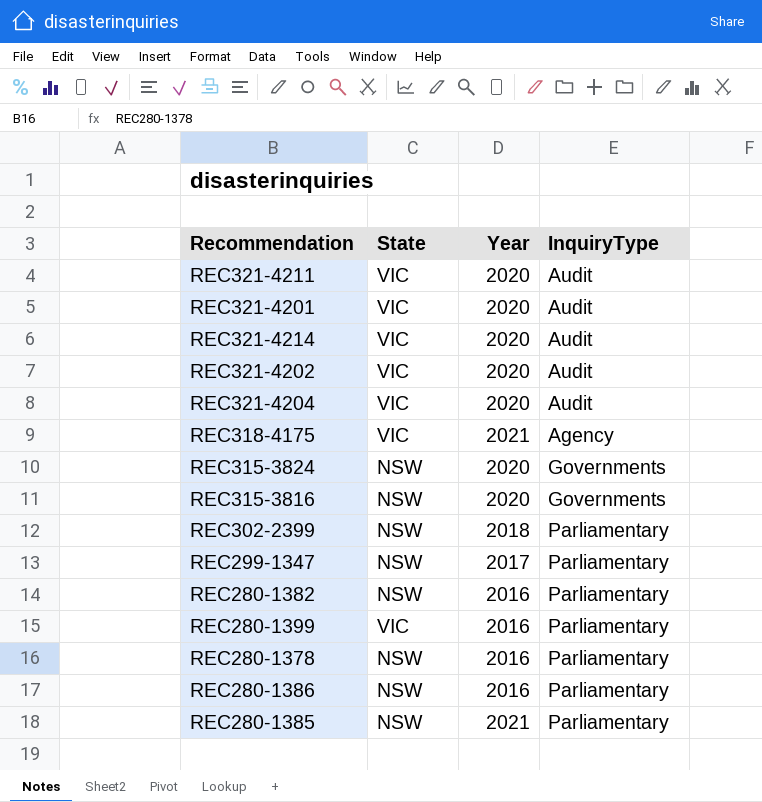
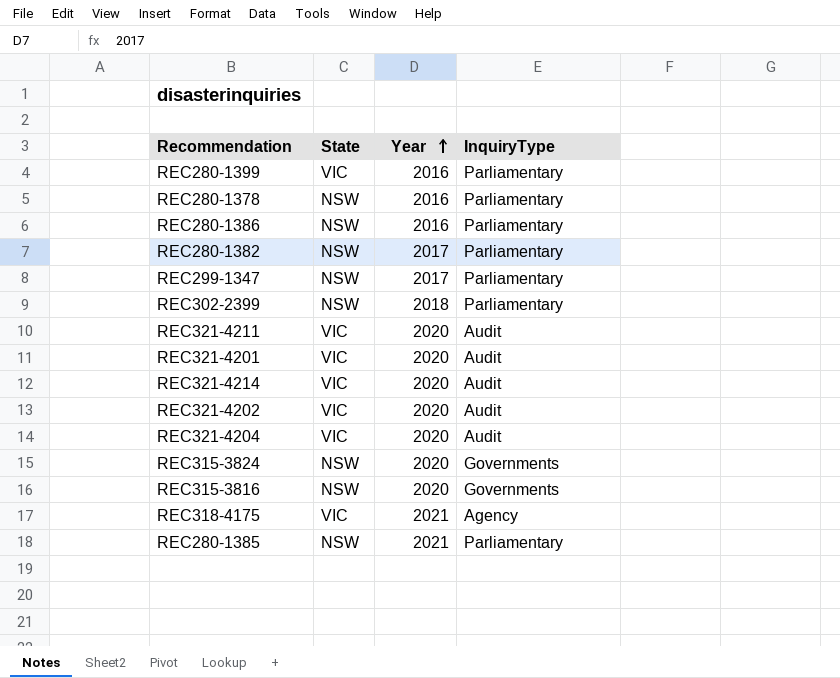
row order: none -> Year ascending
REC280-1382 | Year: 2016 -> 2017

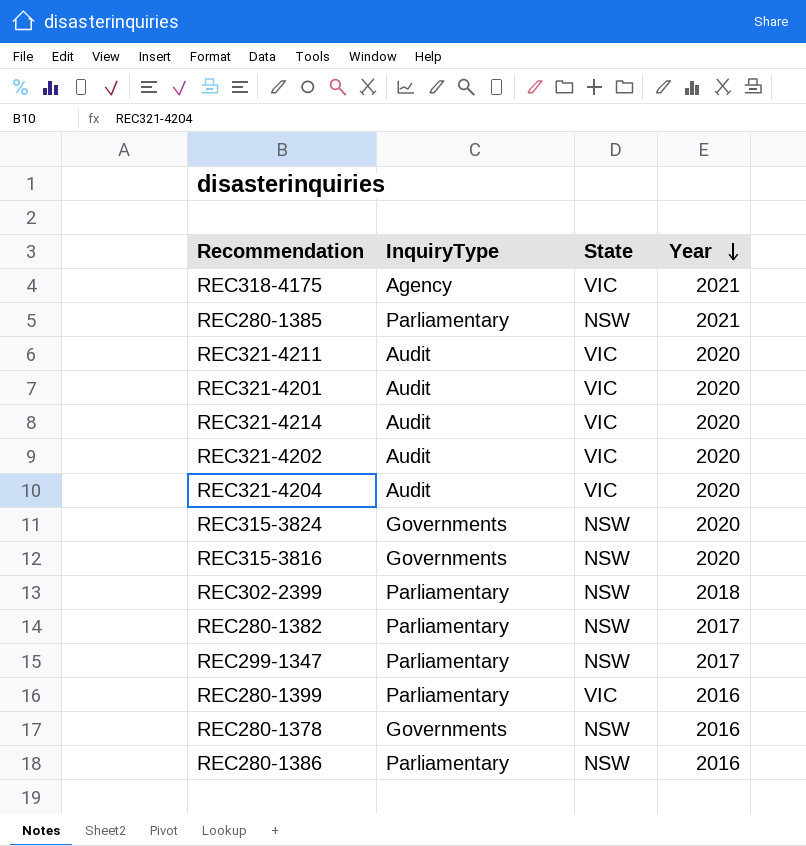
row order: Year ascending -> Year descending
column InquiryType | position: 4 -> 2
REC280-1378 | InquiryType: Parliamentary -> Governments

